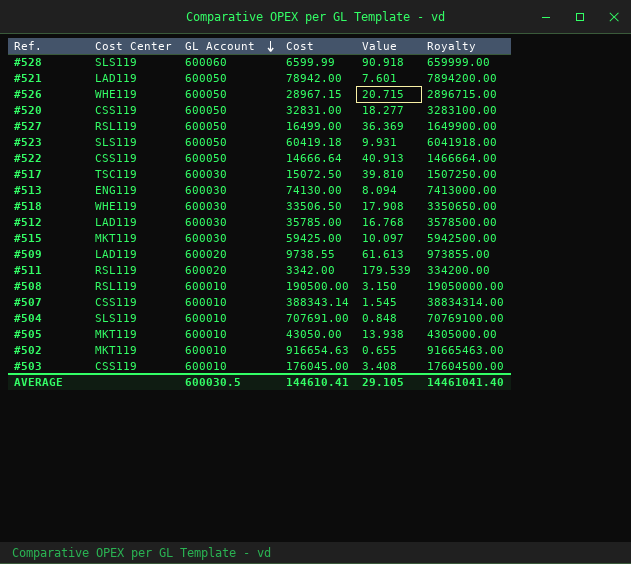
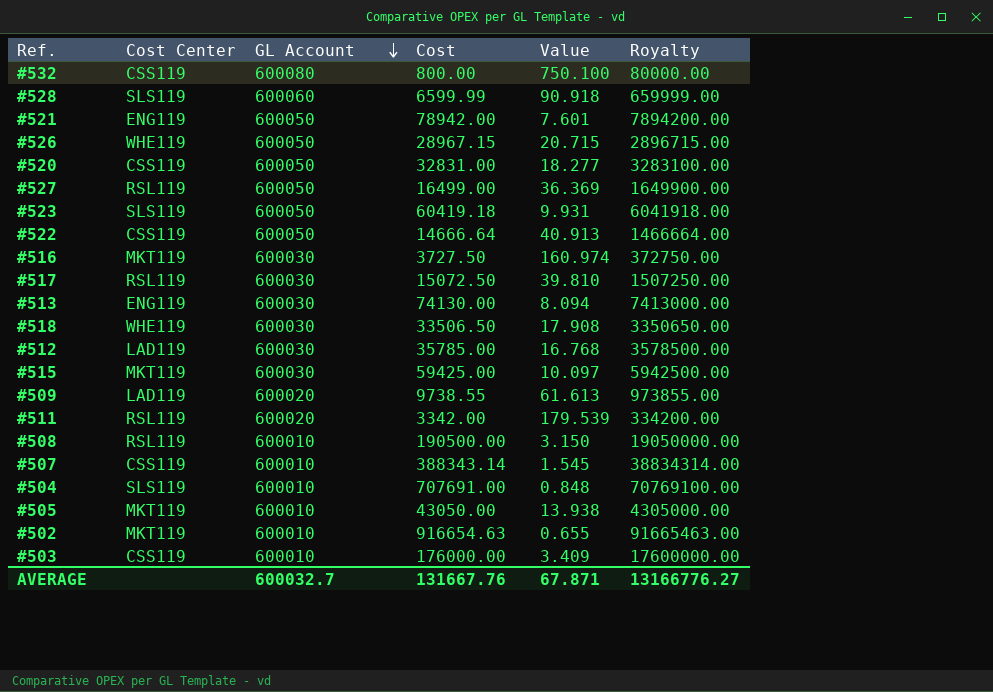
row #532: none -> CSS119 | 600080 | 800.00 | 750.100 | 80000.00
#521 | Cost Center: LAD119 -> ENG119
row #516: none -> MKT119 | 600030 | 3727.50 | 160.974 | 372750.00
#517 | Cost Center: TSC119 -> RSL119
#503 | Cost: 176045.00 -> 176000.00
#503 | Value: 3.408 -> 3.409
#503 | Royalty: 17604500.00 -> 17600000.00
AVERAGE | GL Account: 600030.5 -> 600032.7
AVERAGE | Cost: 144610.41 -> 131667.76
AVERAGE | Value: 29.105 -> 67.871
AVERAGE | Royalty: 14461041.40 -> 13166776.27

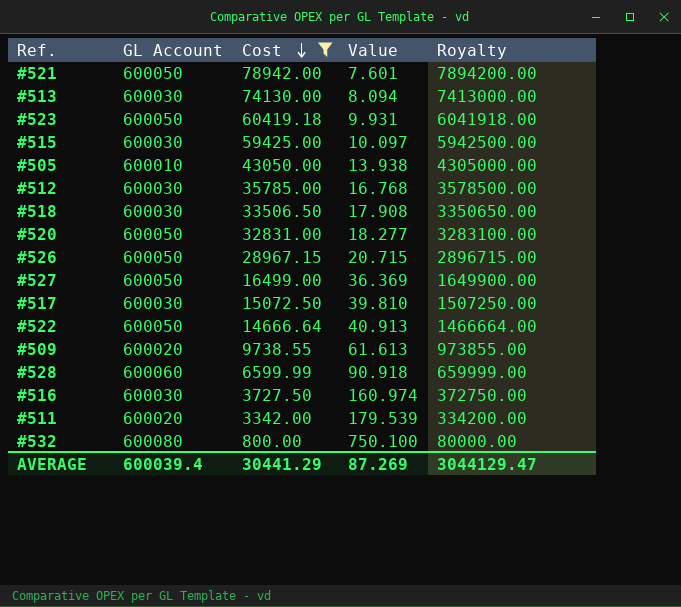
filter: none -> Cost <= 78942.00
row order: GL Account descending -> Cost descending
column Cost Center | position: 2 -> none
AVERAGE | GL Account: 600032.7 -> 600039.4
AVERAGE | Cost: 131667.76 -> 30441.29
AVERAGE | Value: 67.871 -> 87.269
AVERAGE | Royalty: 13166776.27 -> 3044129.47

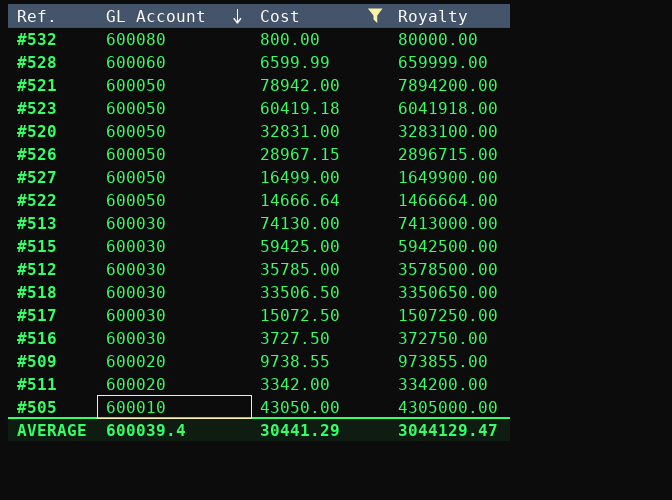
row order: Cost descending -> GL Account descending
column Value | formula: [GL Account] / [Cost] -> none

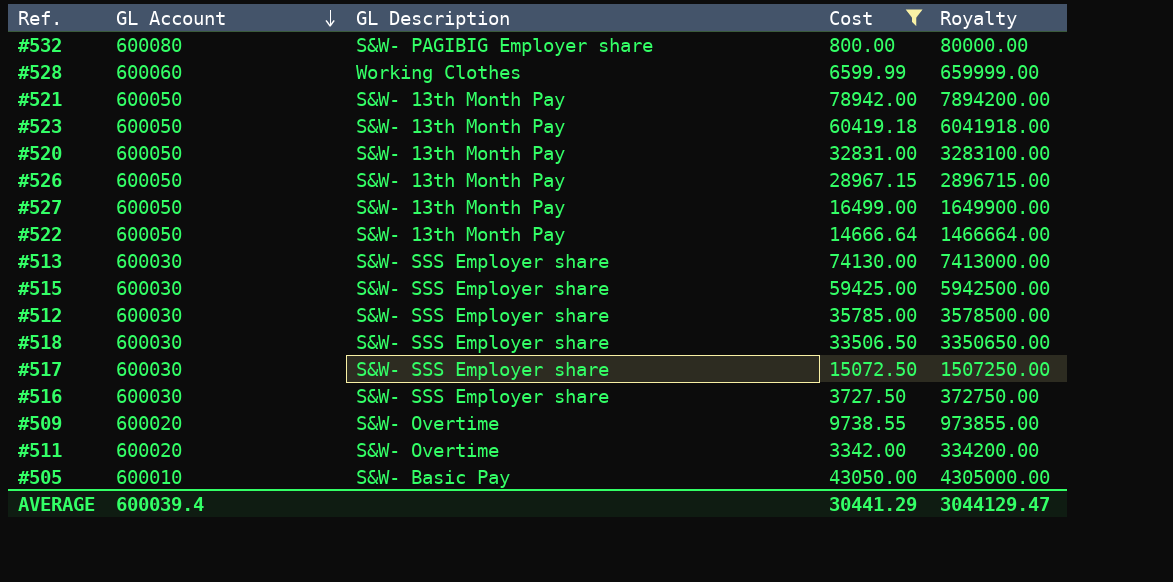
column GL Description | position: none -> 3

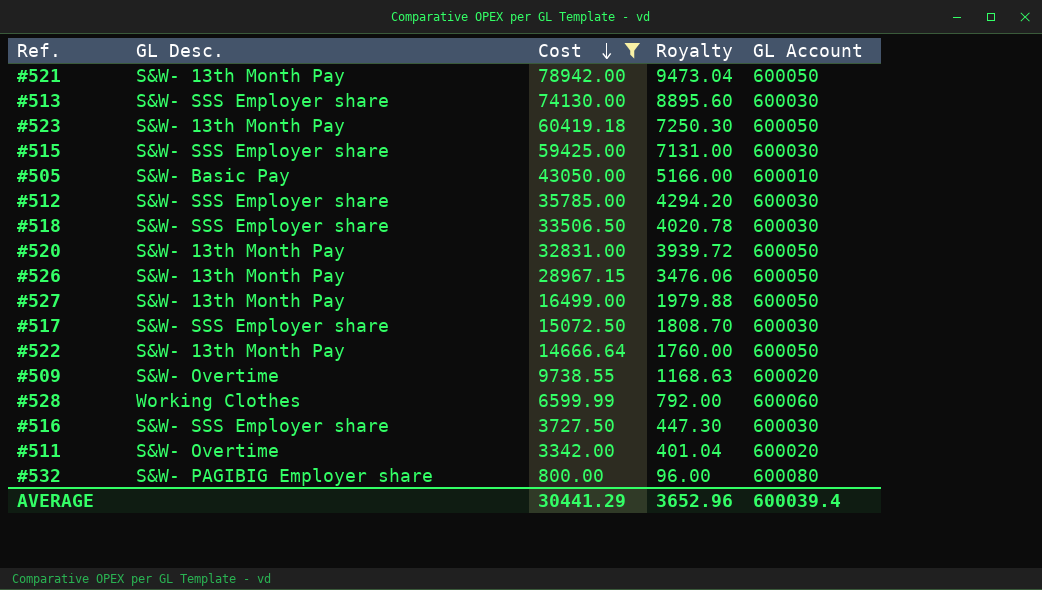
row order: GL Account descending -> Cost descending
column name: GL Description -> GL Desc.
column Royalty | formula: [Cost] * 100 -> [Cost] * 0.12
column GL Account | position: 2 -> 5
AVERAGE | Royalty: 3044129.47 -> 3652.96

